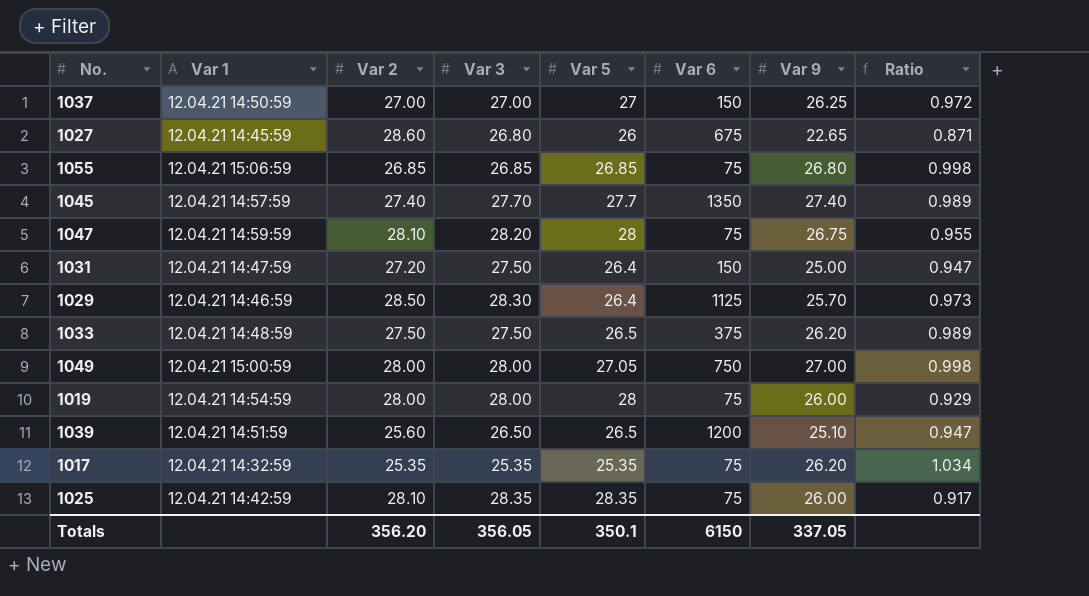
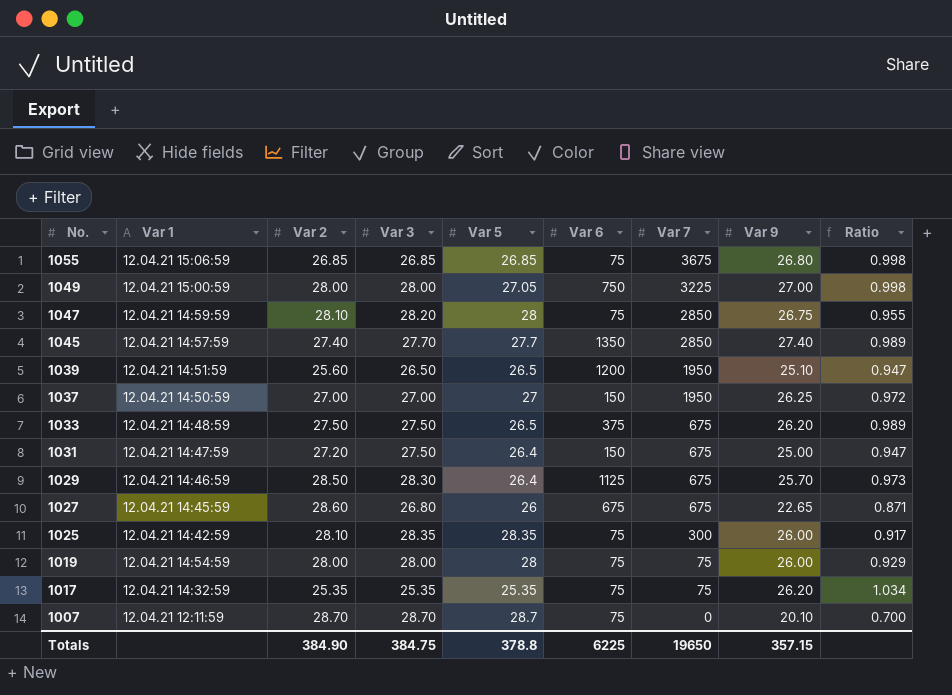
row order: none -> No. descending
column Var 7 | position: none -> 7
row 1007: none -> 12.04.21 12:11:59 | 28.70 | 28.70 | 28.7 | 75 | 0 | 20.10 | 0.700
Totals | Var 2: 356.20 -> 384.90
Totals | Var 3: 356.05 -> 384.75
Totals | Var 5: 350.1 -> 378.8
Totals | Var 6: 6150 -> 6225
Totals | Var 9: 337.05 -> 357.15

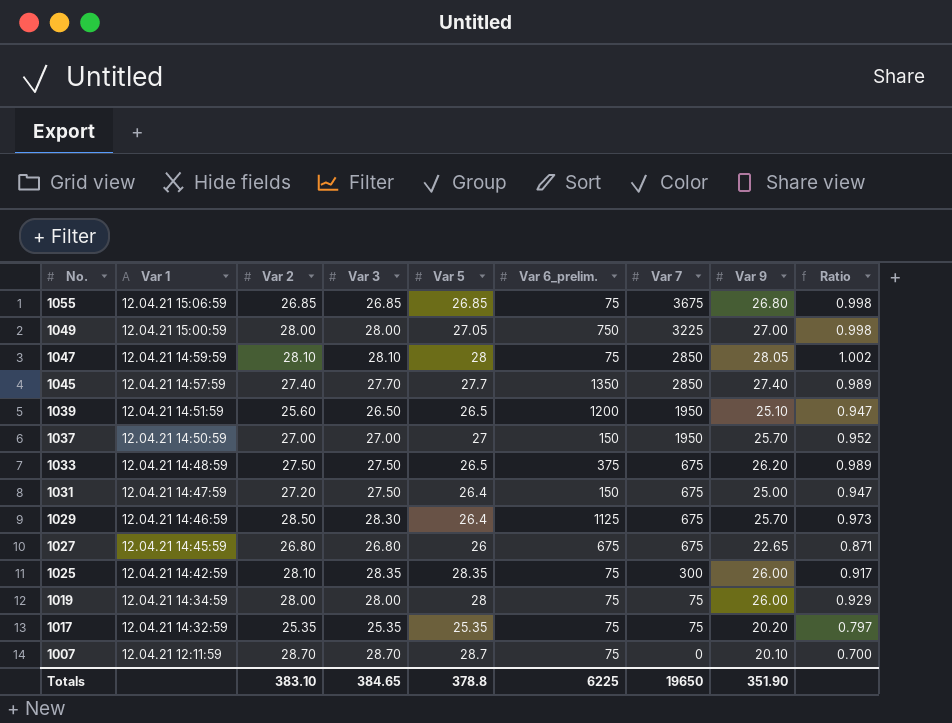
column name: Var 6 -> Var 6_prelim.
1047 | Var 3: 28.20 -> 28.10
1047 | Var 9: 26.75 -> 28.05
1047 | Ratio: 0.955 -> 1.002
1037 | Var 9: 26.25 -> 25.70
1037 | Ratio: 0.972 -> 0.952
1027 | Var 2: 28.60 -> 26.80
1019 | Var 1: 12.04.21 14:54:59 -> 12.04.21 14:34:59
1017 | Var 9: 26.20 -> 20.20
1017 | Ratio: 1.034 -> 0.797
Totals | Var 2: 384.90 -> 383.10
Totals | Var 3: 384.75 -> 384.65
Totals | Var 9: 357.15 -> 351.90

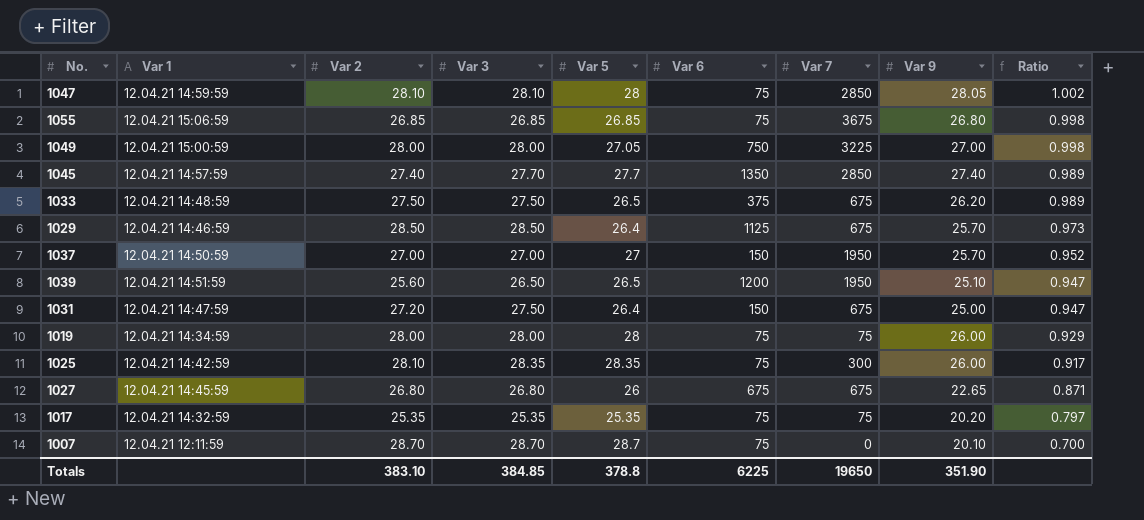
row order: No. descending -> Ratio descending
column name: Var 6_prelim. -> Var 6
1029 | Var 3: 28.30 -> 28.50
Totals | Var 3: 384.65 -> 384.85

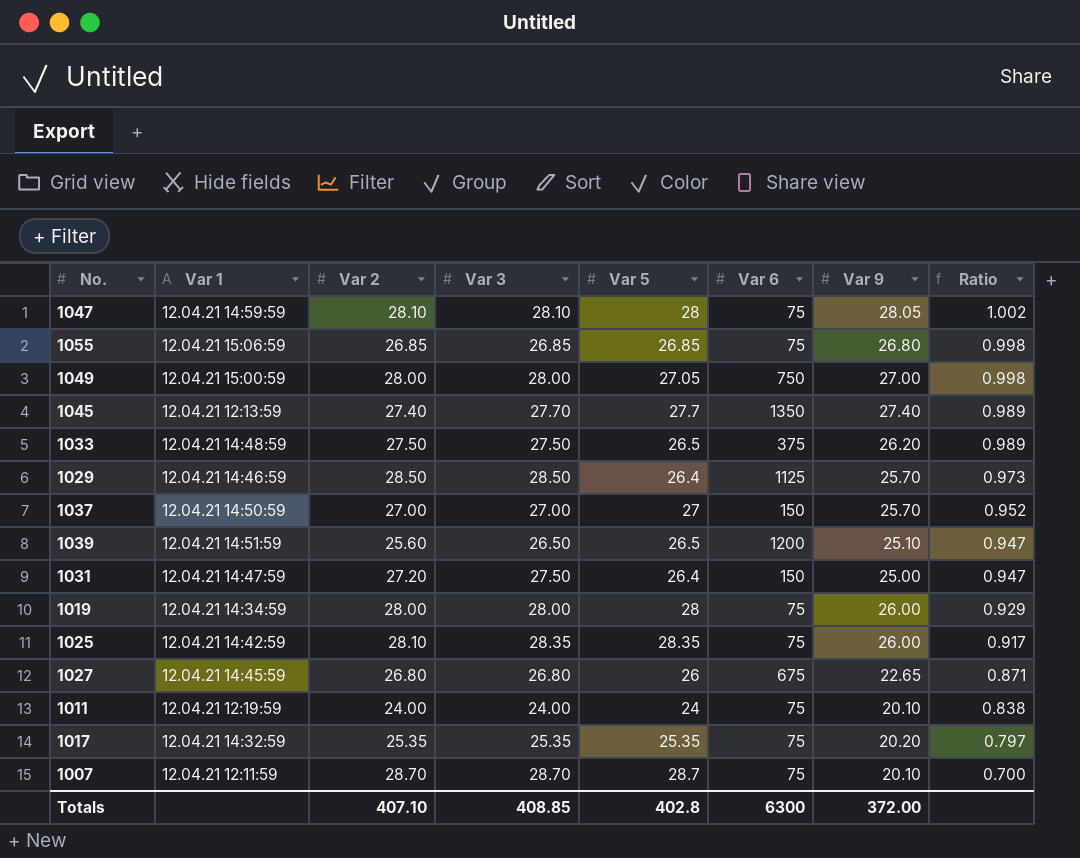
column Var 7 | position: 7 -> none
1045 | Var 1: 12.04.21 14:57:59 -> 12.04.21 12:13:59
row 1011: none -> 12.04.21 12:19:59 | 24.00 | 24.00 | 24 | 75 | 20.10 | 0.838
Totals | Var 2: 383.10 -> 407.10
Totals | Var 3: 384.85 -> 408.85
Totals | Var 5: 378.8 -> 402.8
Totals | Var 6: 6225 -> 6300
Totals | Var 9: 351.90 -> 372.00

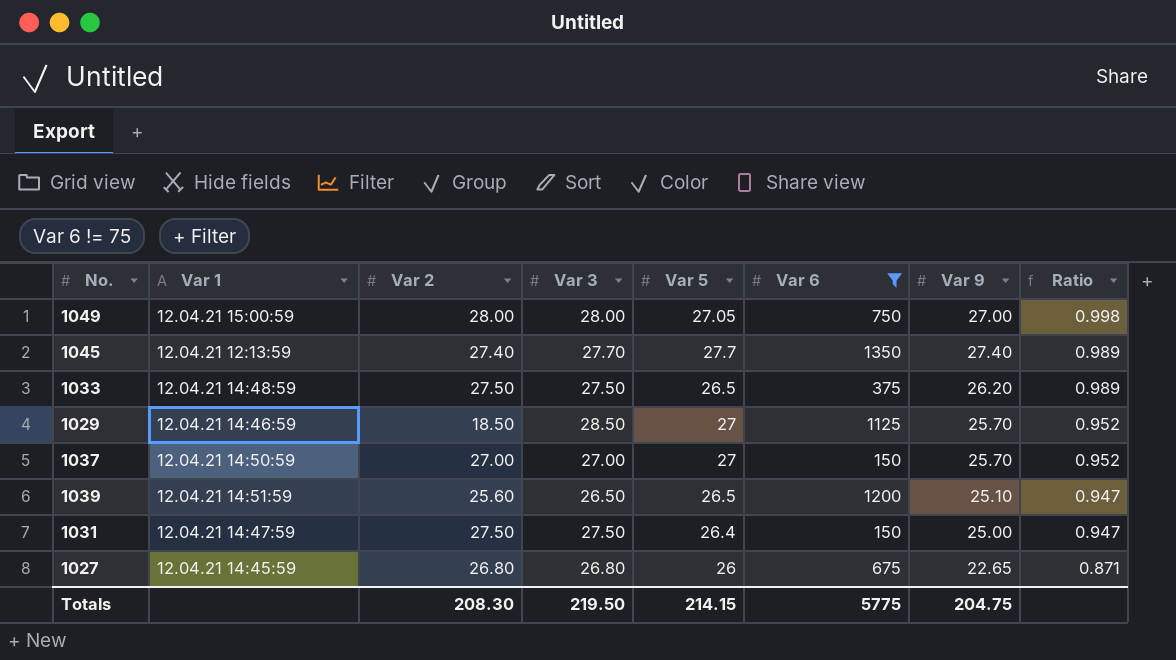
filter: none -> Var 6 != 75
1029 | Var 2: 28.50 -> 18.50
1029 | Var 5: 26.4 -> 27
1029 | Ratio: 0.973 -> 0.952
1031 | Var 2: 27.20 -> 27.50
Totals | Var 2: 407.10 -> 208.30
Totals | Var 3: 408.85 -> 219.50
Totals | Var 5: 402.8 -> 214.15
Totals | Var 6: 6300 -> 5775
Totals | Var 9: 372.00 -> 204.75

